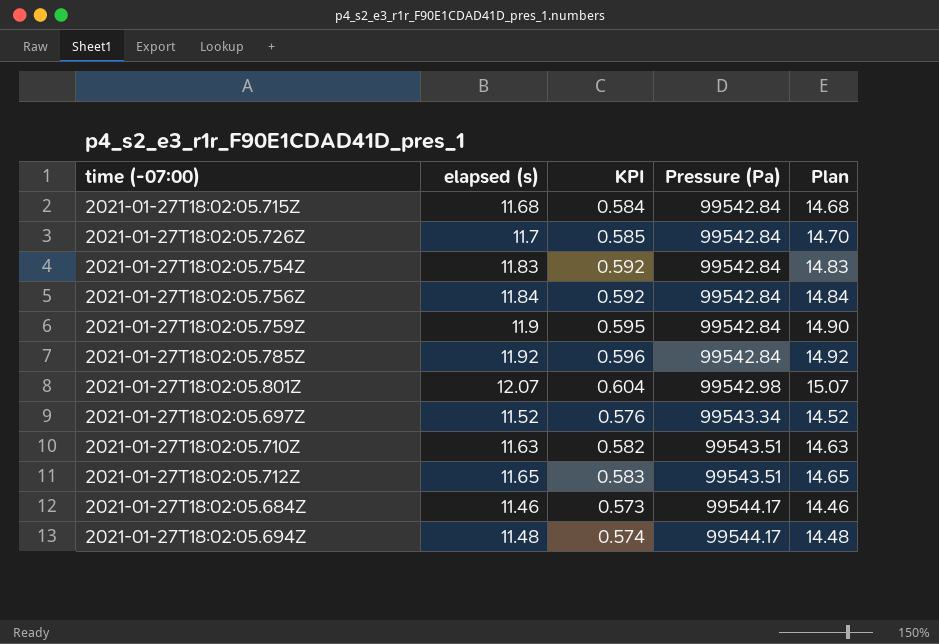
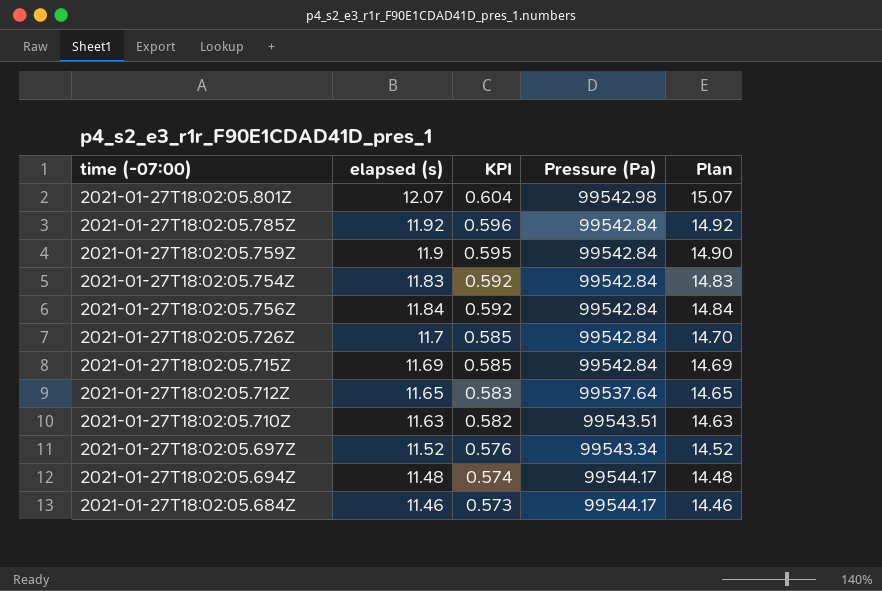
row order: Pressure (Pa) ascending -> KPI descending
2021-01-27T18:02:05.715Z | elapsed (s): 11.68 -> 11.69
2021-01-27T18:02:05.715Z | KPI: 0.584 -> 0.585
2021-01-27T18:02:05.715Z | Plan: 14.68 -> 14.69
2021-01-27T18:02:05.712Z | Pressure (Pa): 99543.51 -> 99537.64

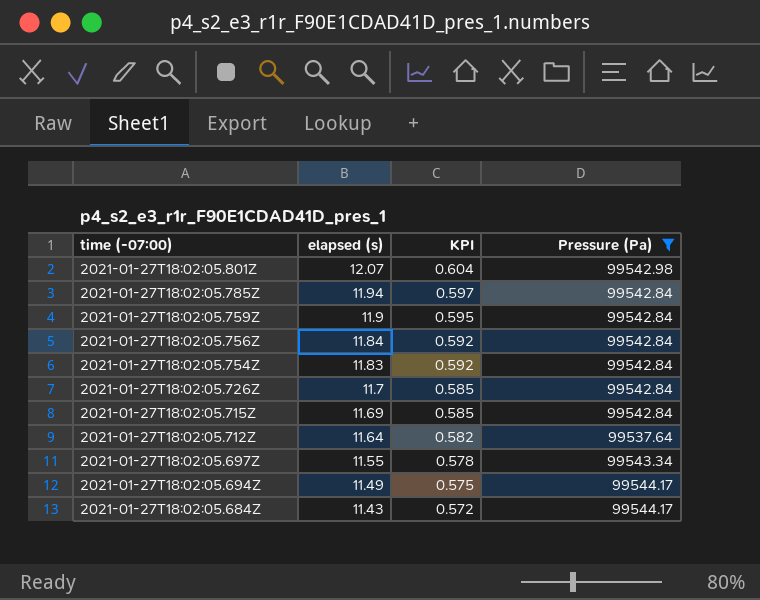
filter: none -> Pressure (Pa) != 99543.51
row order: KPI descending -> time (-07:00) descending
column Plan | formula: [elapsed (s)] + 3 -> none
2021-01-27T18:02:05.785Z | elapsed (s): 11.92 -> 11.94
2021-01-27T18:02:05.785Z | KPI: 0.596 -> 0.597
2021-01-27T18:02:05.712Z | elapsed (s): 11.65 -> 11.64
2021-01-27T18:02:05.712Z | KPI: 0.583 -> 0.582
2021-01-27T18:02:05.697Z | elapsed (s): 11.52 -> 11.55
2021-01-27T18:02:05.697Z | KPI: 0.576 -> 0.578
2021-01-27T18:02:05.694Z | elapsed (s): 11.48 -> 11.49
2021-01-27T18:02:05.694Z | KPI: 0.574 -> 0.575
2021-01-27T18:02:05.684Z | elapsed (s): 11.46 -> 11.43
2021-01-27T18:02:05.684Z | KPI: 0.573 -> 0.572

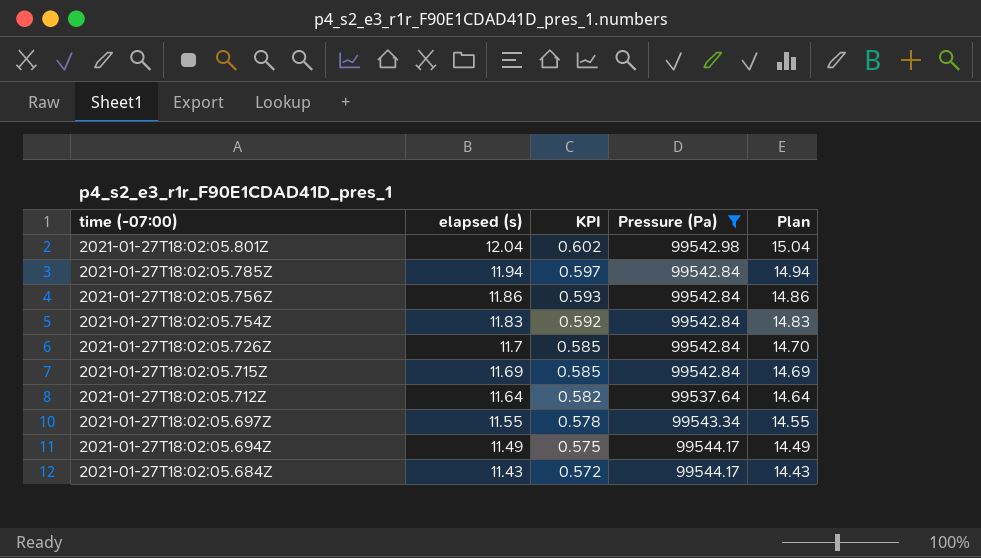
column Plan | formula: none -> [elapsed (s)] + 3
row 2021-01-27T18:02:05.759Z: 11.9 | 0.595 | 99542.84 -> none
2021-01-27T18:02:05.801Z | elapsed (s): 12.07 -> 12.04
2021-01-27T18:02:05.801Z | KPI: 0.604 -> 0.602
2021-01-27T18:02:05.756Z | elapsed (s): 11.84 -> 11.86
2021-01-27T18:02:05.756Z | KPI: 0.592 -> 0.593

